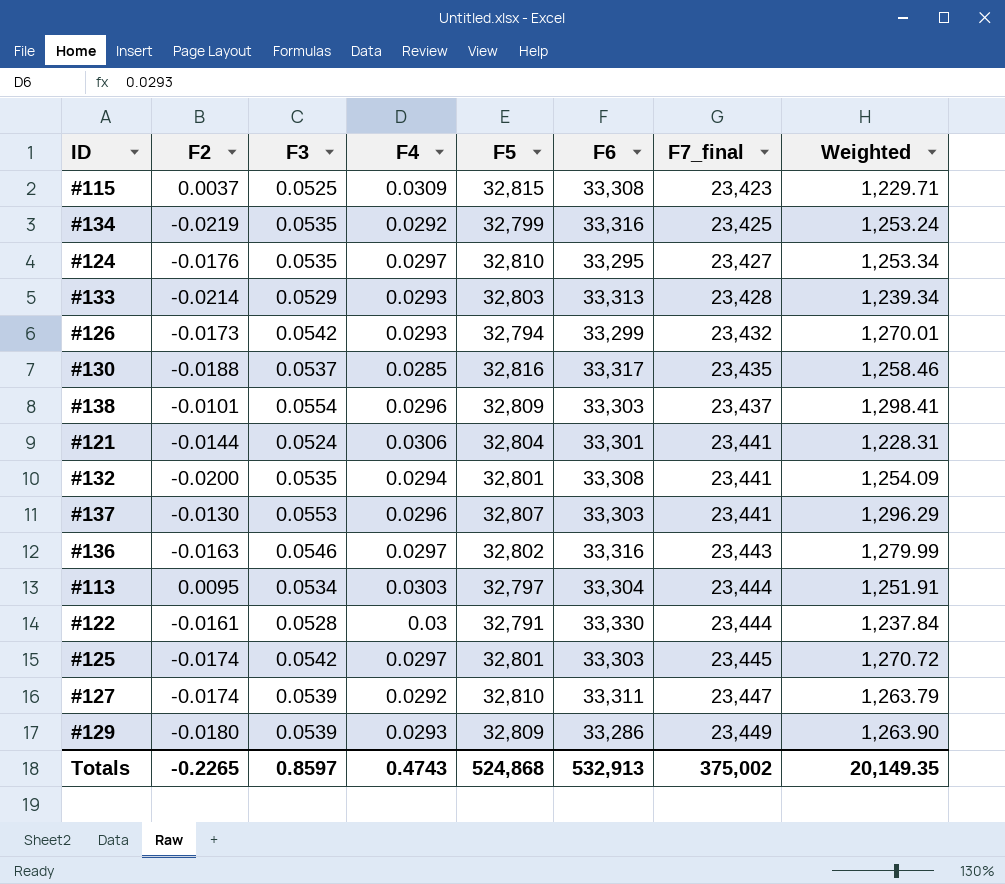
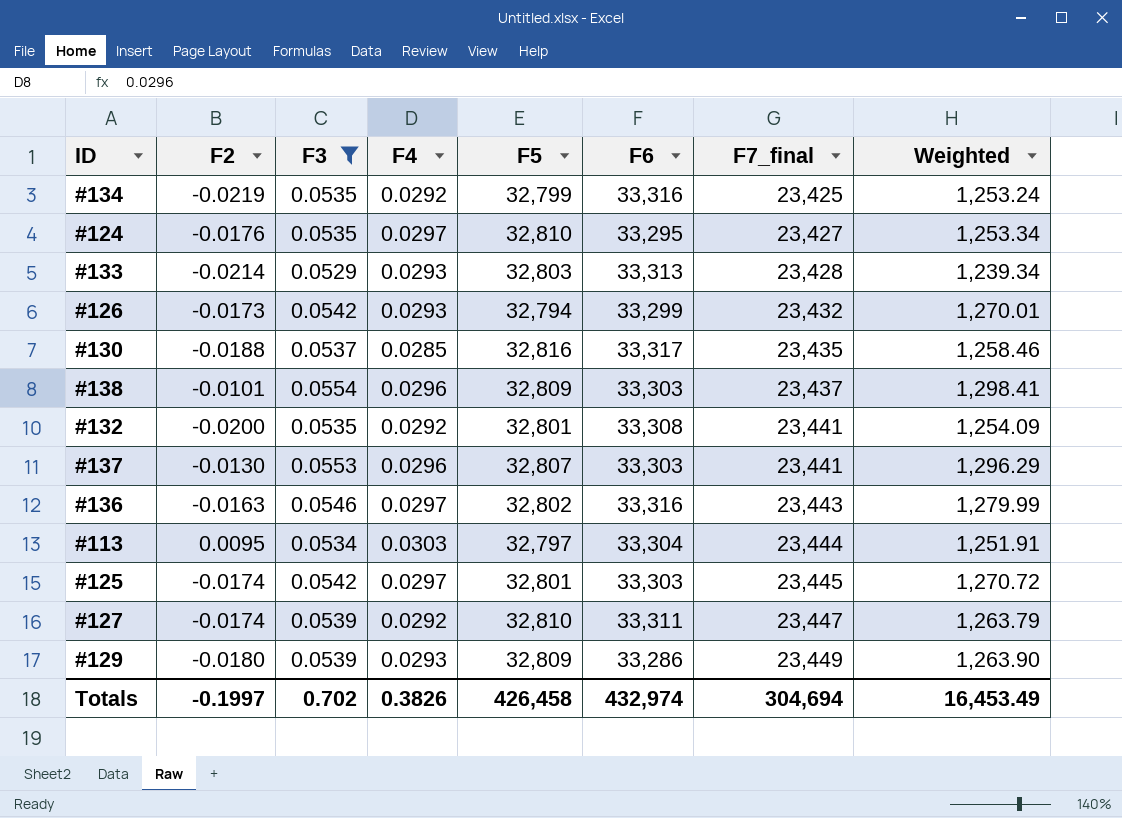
filter: none -> F3 >= 0.0529
#132 | F4: 0.0294 -> 0.0292
Totals | F2: -0.2265 -> -0.1997
Totals | F3: 0.8597 -> 0.702
Totals | F4: 0.4743 -> 0.3826
Totals | F5: 524,868 -> 426,458
Totals | F6: 532,913 -> 432,974
Totals | F7_final: 375,002 -> 304,694
Totals | Weighted: 20,149.35 -> 16,453.49

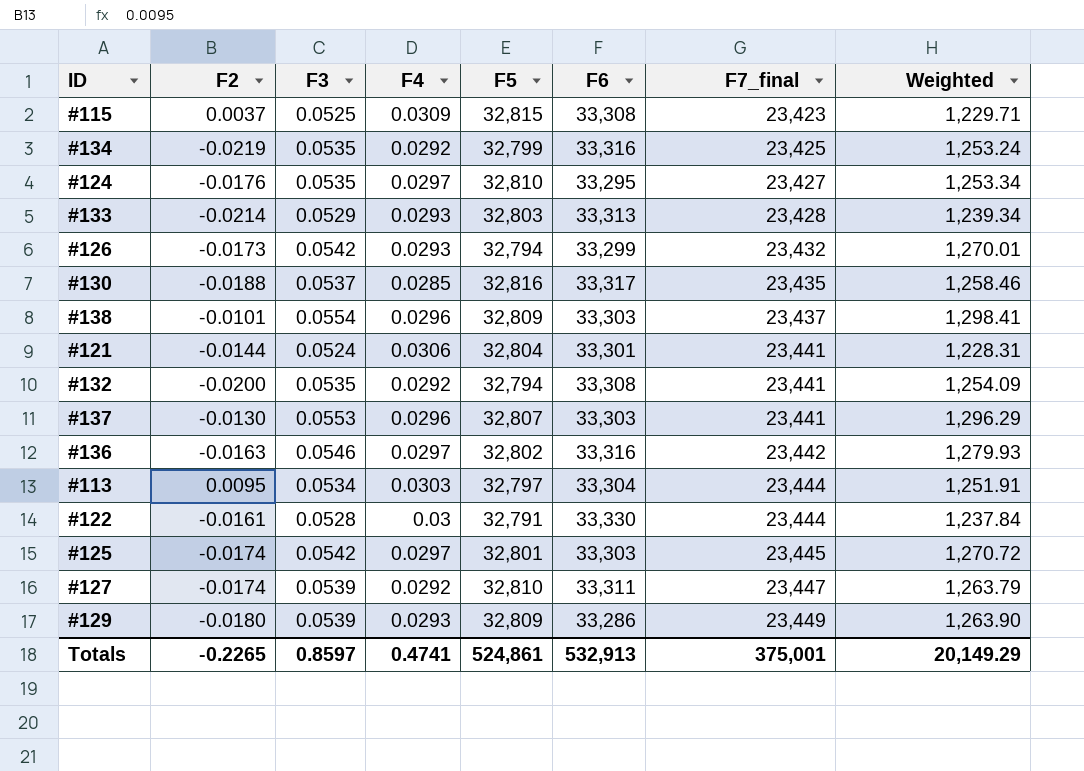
filter: F3 >= 0.0529 -> none
#132 | F5: 32,801 -> 32,794
#136 | F7_final: 23,443 -> 23,442
#136 | Weighted: 1,279.99 -> 1,279.93
Totals | F2: -0.1997 -> -0.2265
Totals | F3: 0.702 -> 0.8597
Totals | F4: 0.3826 -> 0.4741
Totals | F5: 426,458 -> 524,861
Totals | F6: 432,974 -> 532,913
Totals | F7_final: 304,694 -> 375,001
Totals | Weighted: 16,453.49 -> 20,149.29

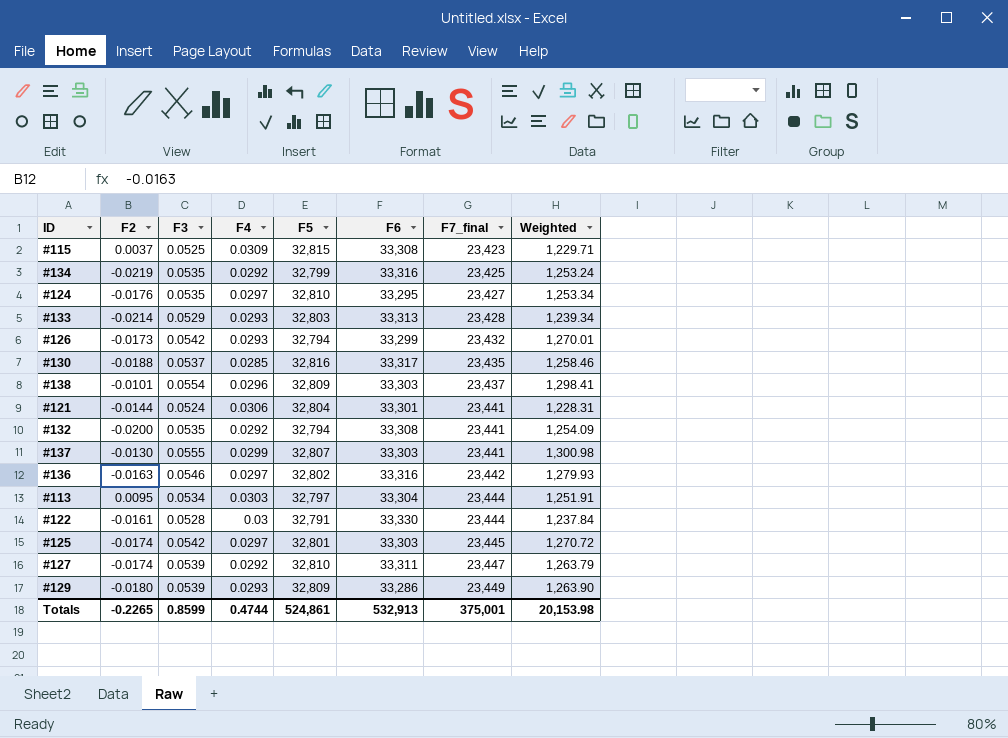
#137 | F3: 0.0553 -> 0.0555
#137 | F4: 0.0296 -> 0.0299
#137 | Weighted: 1,296.29 -> 1,300.98
Totals | F3: 0.8597 -> 0.8599
Totals | F4: 0.4741 -> 0.4744
Totals | Weighted: 20,149.29 -> 20,153.98

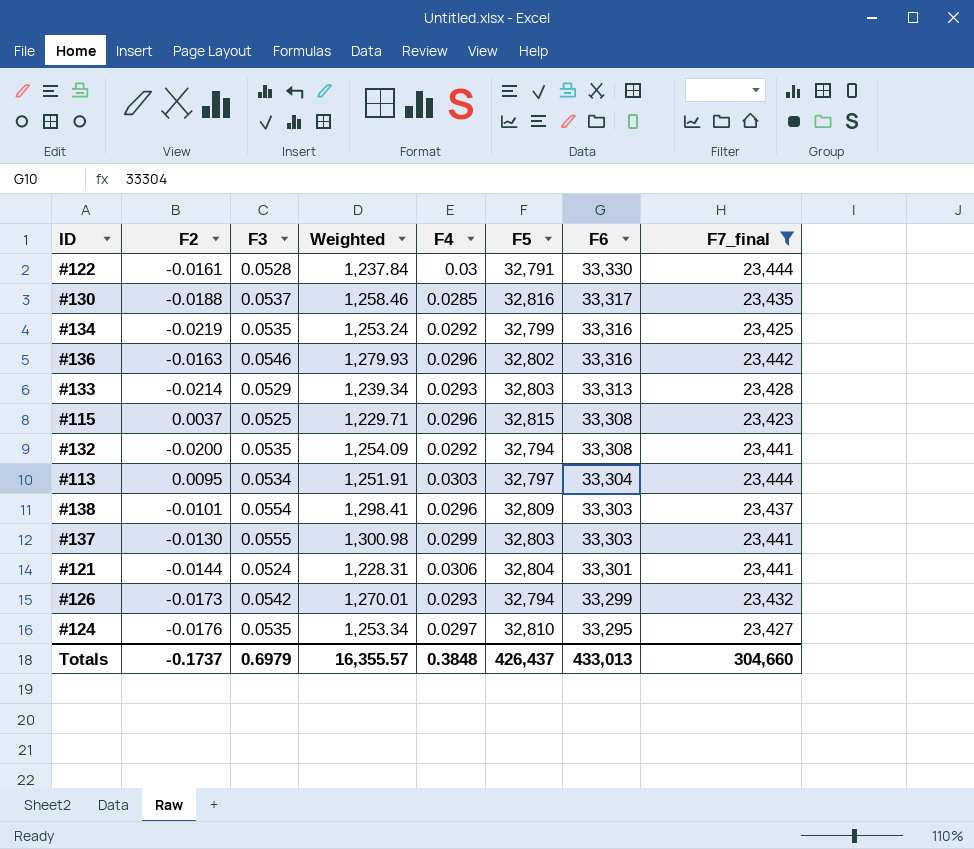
filter: none -> F7_final <= 23,444
row order: F7_final ascending -> F6 descending
column Weighted | position: 8 -> 4
#136 | F4: 0.0297 -> 0.0296
#115 | F4: 0.0309 -> 0.0296
#137 | F5: 32,807 -> 32,803
Totals | F2: -0.2265 -> -0.1737
Totals | F3: 0.8599 -> 0.6979
Totals | Weighted: 20,153.98 -> 16,355.57
Totals | F4: 0.4744 -> 0.3848
Totals | F5: 524,861 -> 426,437
Totals | F6: 532,913 -> 433,013
Totals | F7_final: 375,001 -> 304,660

